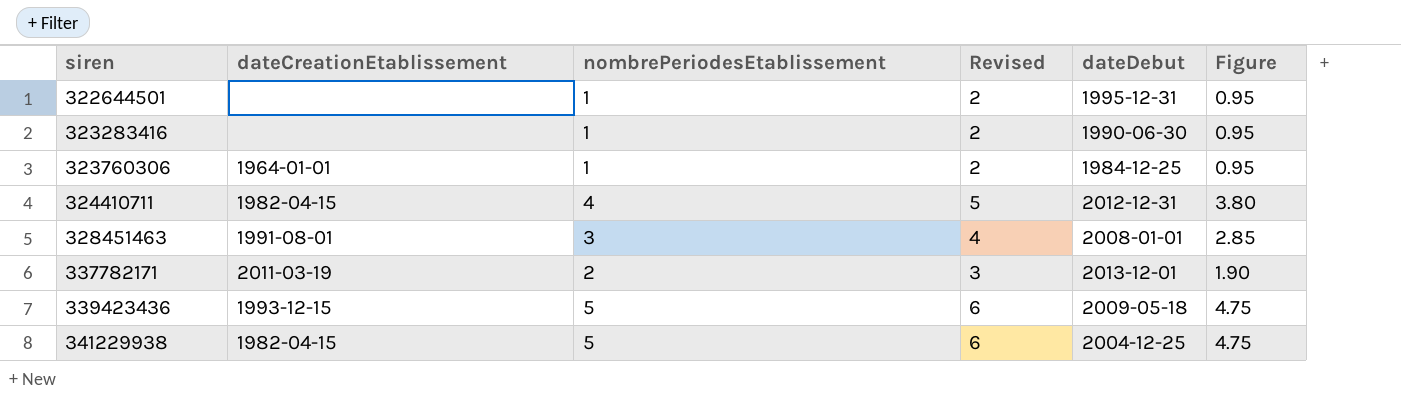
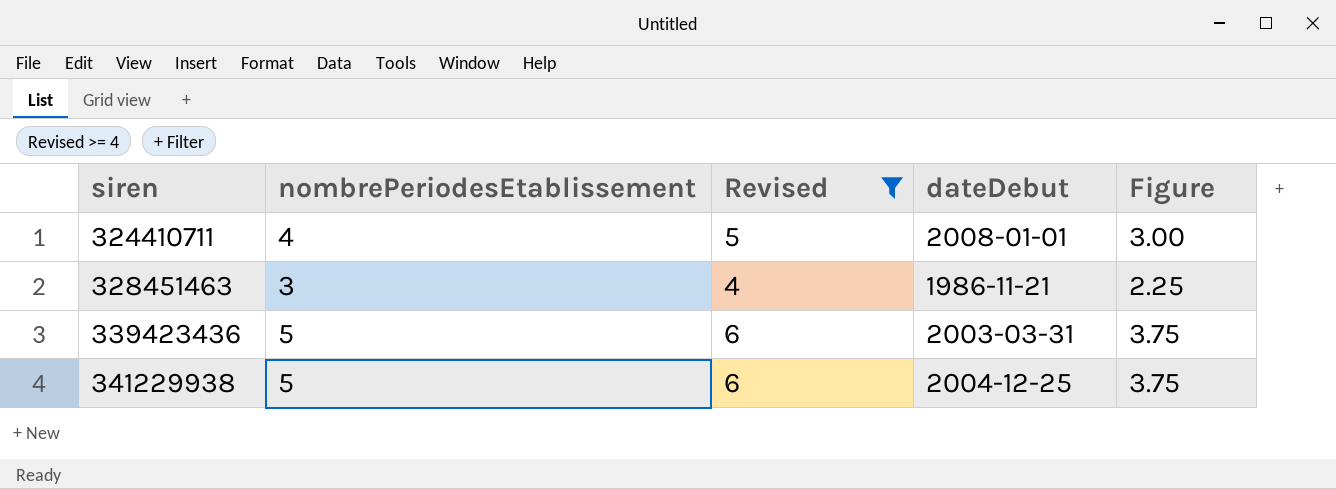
filter: none -> Revised >= 4
column dateCreationEtablissement | position: 2 -> none
column Figure | formula: [nombrePeriodesEtablissement] * 0.95 -> [nombrePeriodesEtablissement] * 0.75
324410711 | dateDebut: 2012-12-31 -> 2008-01-01
328451463 | dateDebut: 2008-01-01 -> 1986-11-21
339423436 | dateDebut: 2009-05-18 -> 2003-03-31

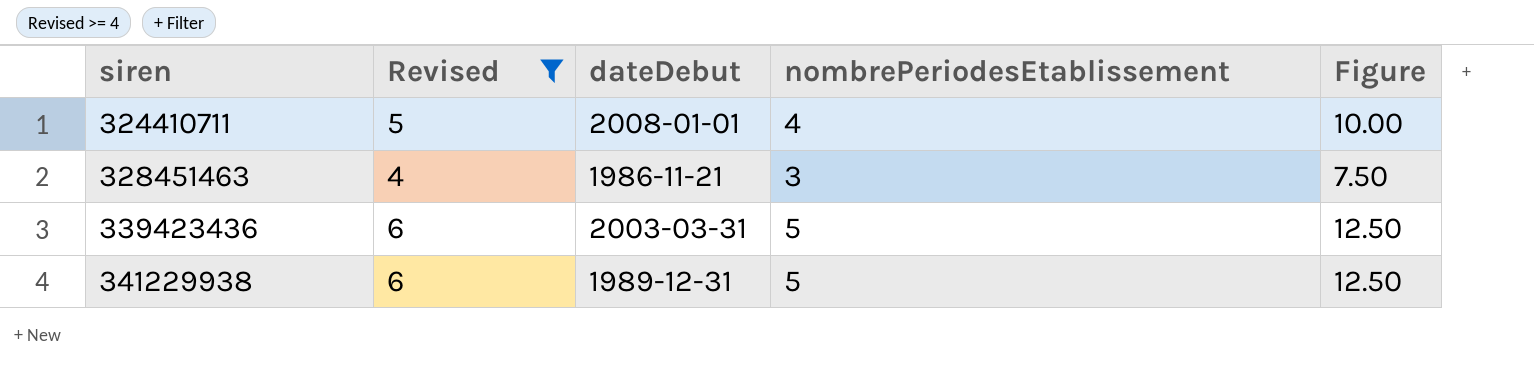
column nombrePeriodesEtablissement | position: 2 -> 4
column Figure | formula: [nombrePeriodesEtablissement] * 0.75 -> [nombrePeriodesEtablissement] * 2.5
341229938 | dateDebut: 2004-12-25 -> 1989-12-31

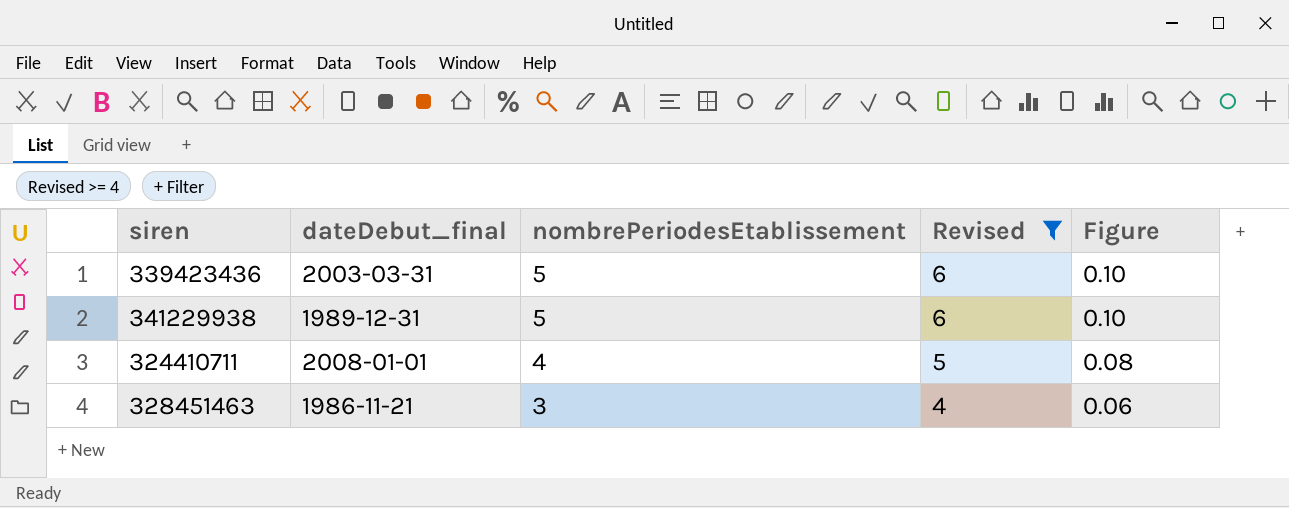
row order: siren ascending -> nombrePeriodesEtablissement descending
column name: dateDebut -> dateDebut_final
column Revised | position: 2 -> 4
column Figure | formula: [nombrePeriodesEtablissement] * 2.5 -> [nombrePeriodesEtablissement] * 0.02

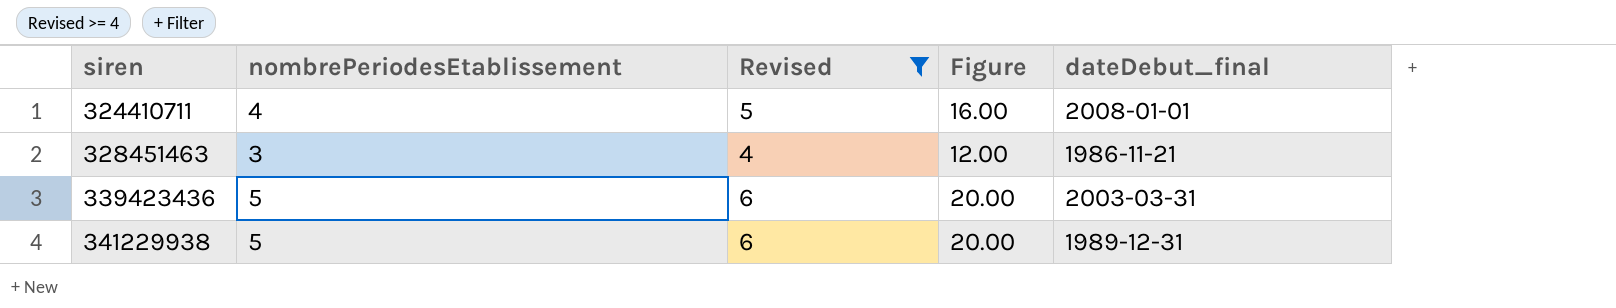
row order: nombrePeriodesEtablissement descending -> siren ascending
column Figure | formula: [nombrePeriodesEtablissement] * 0.02 -> [nombrePeriodesEtablissement] * 4
column dateDebut_final | position: 2 -> 5

